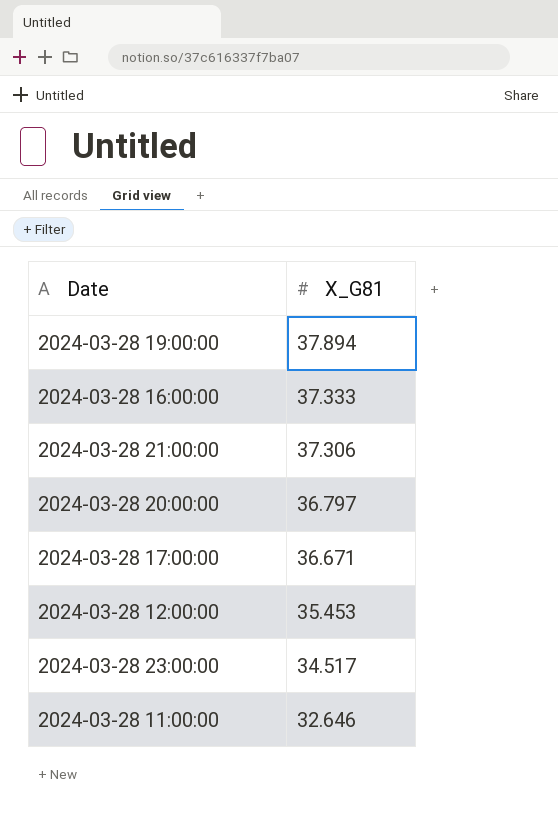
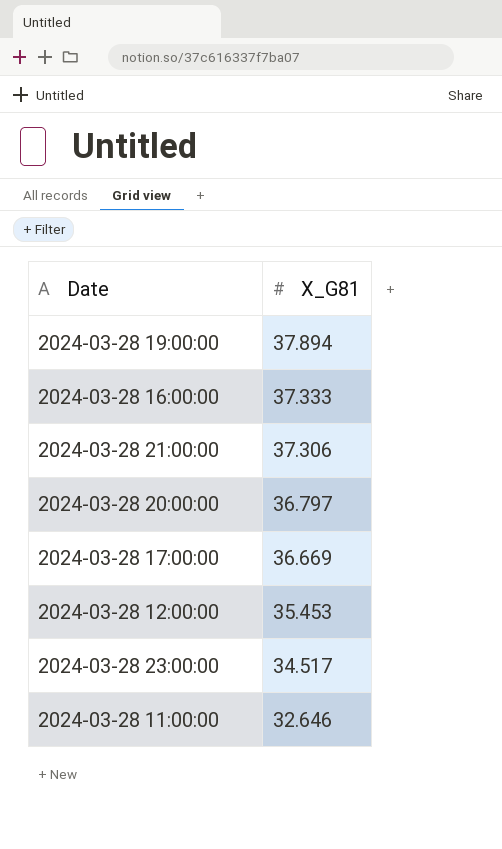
2024-03-28 17:00:00 | X_G81: 36.671 -> 36.669

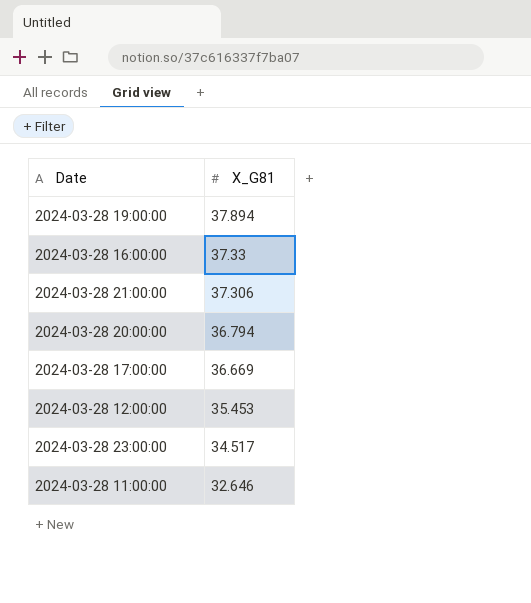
2024-03-28 16:00:00 | X_G81: 37.333 -> 37.33
2024-03-28 20:00:00 | X_G81: 36.797 -> 36.794

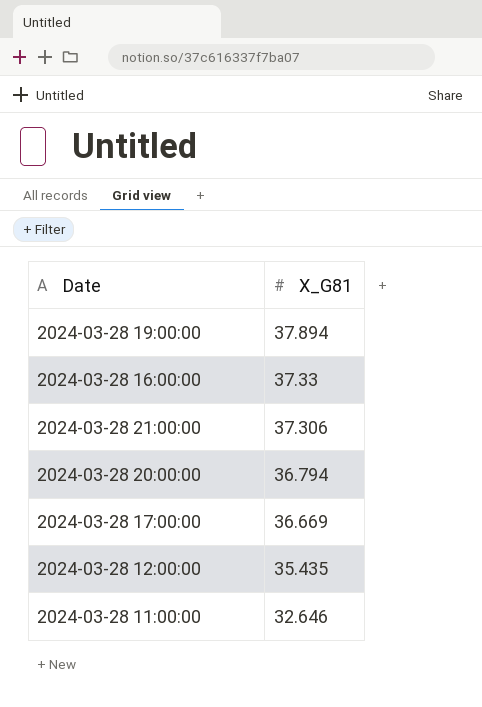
row 2024-03-28 23:00:00: 34.517 -> none
2024-03-28 12:00:00 | X_G81: 35.453 -> 35.435

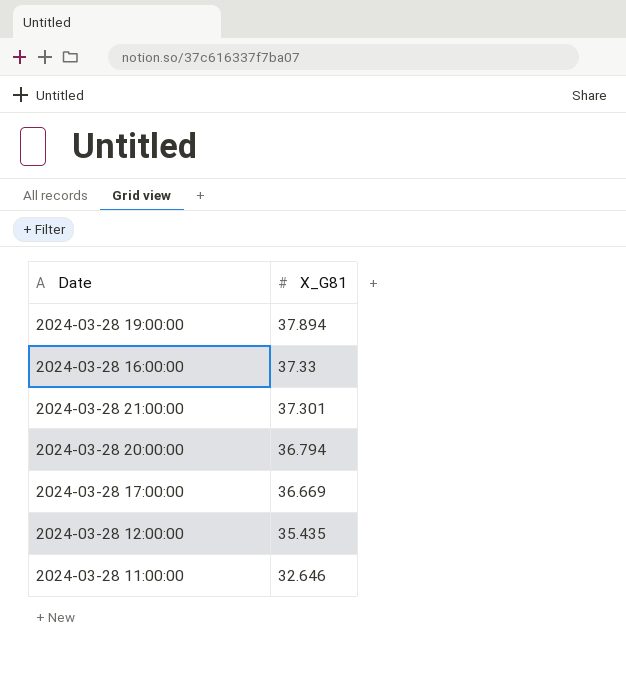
2024-03-28 21:00:00 | X_G81: 37.306 -> 37.301

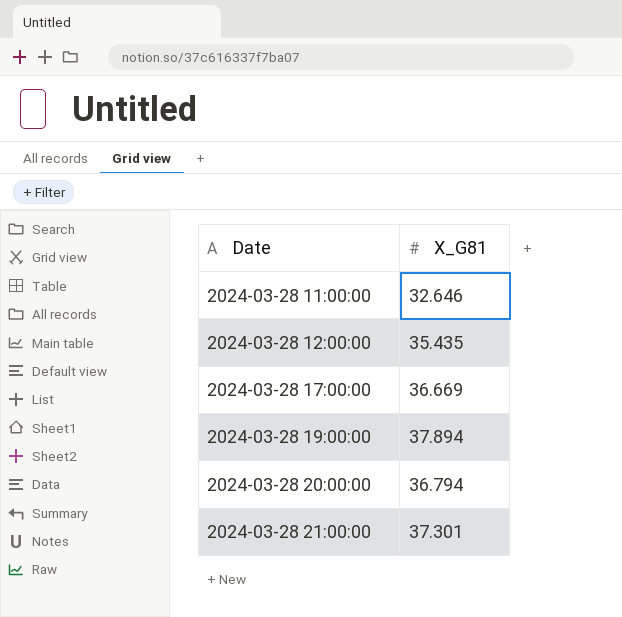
row order: X_G81 descending -> Date ascending
row 2024-03-28 16:00:00: 37.33 -> none

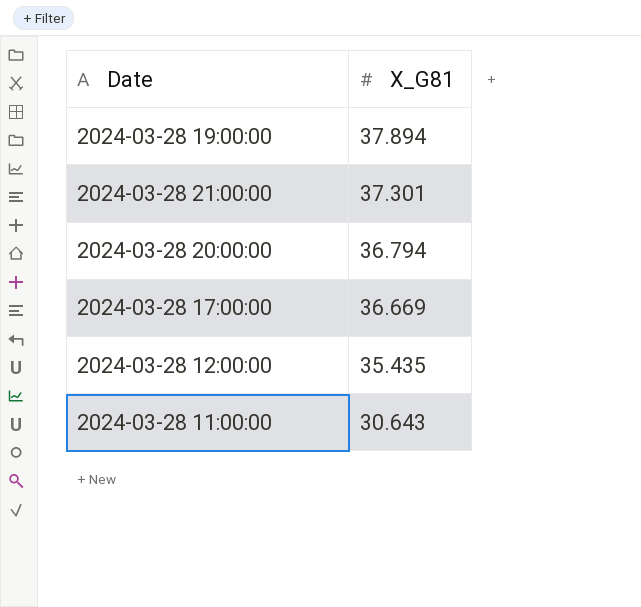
row order: Date ascending -> X_G81 descending
2024-03-28 11:00:00 | X_G81: 32.646 -> 30.643

